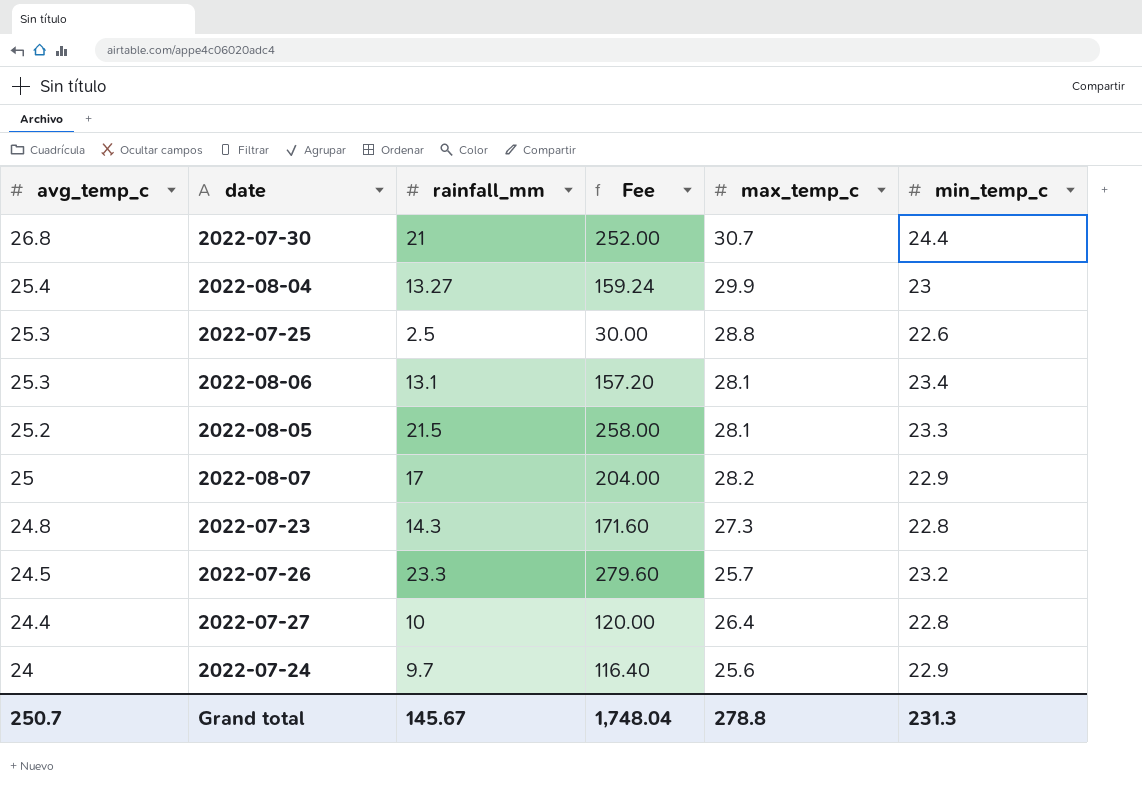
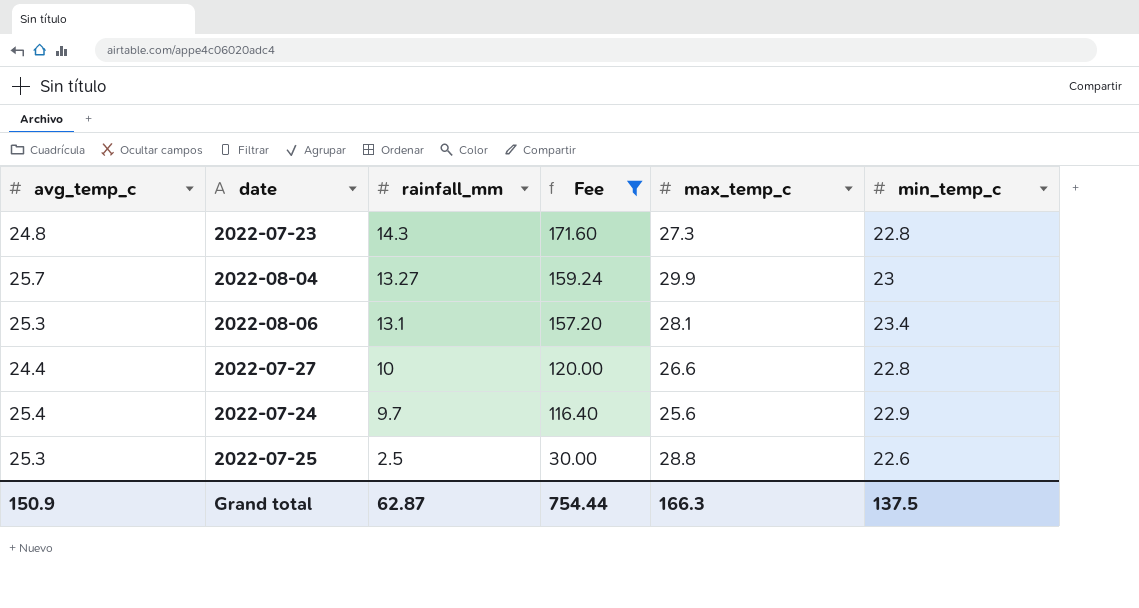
filter: none -> Fee <= 171.60
row order: avg_temp_c descending -> rainfall_mm descending
2022-08-04 | avg_temp_c: 25.4 -> 25.7
2022-07-27 | max_temp_c: 26.4 -> 26.6
2022-07-24 | avg_temp_c: 24 -> 25.4
Grand total | avg_temp_c: 250.7 -> 150.9
Grand total | rainfall_mm: 145.67 -> 62.87
Grand total | Fee: 1,748.04 -> 754.44
Grand total | max_temp_c: 278.8 -> 166.3
Grand total | min_temp_c: 231.3 -> 137.5

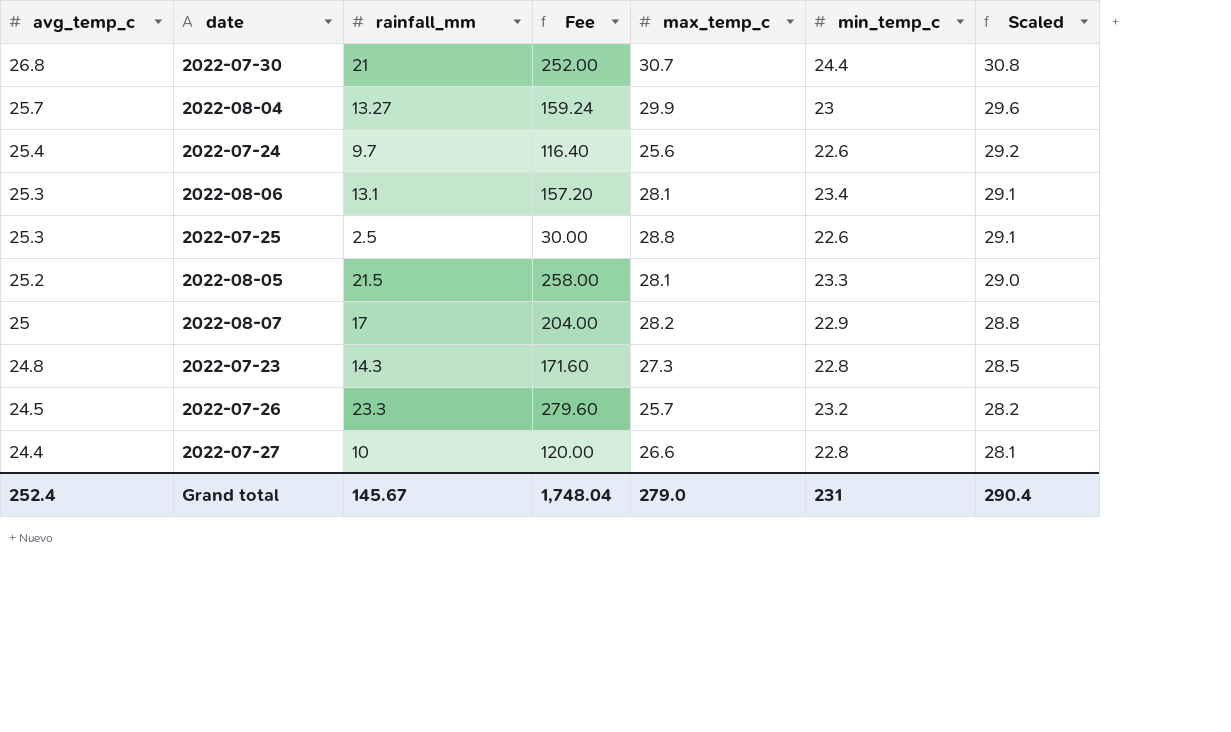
filter: Fee <= 171.60 -> none
row order: rainfall_mm descending -> avg_temp_c descending
column Scaled | formula: none -> [avg_temp_c] * 1.15
2022-07-24 | min_temp_c: 22.9 -> 22.6
Grand total | avg_temp_c: 150.9 -> 252.4
Grand total | rainfall_mm: 62.87 -> 145.67
Grand total | Fee: 754.44 -> 1,748.04
Grand total | max_temp_c: 166.3 -> 279.0
Grand total | min_temp_c: 137.5 -> 231

